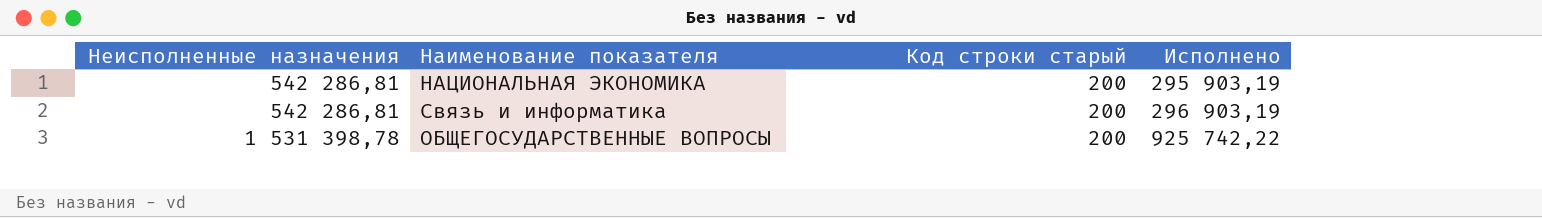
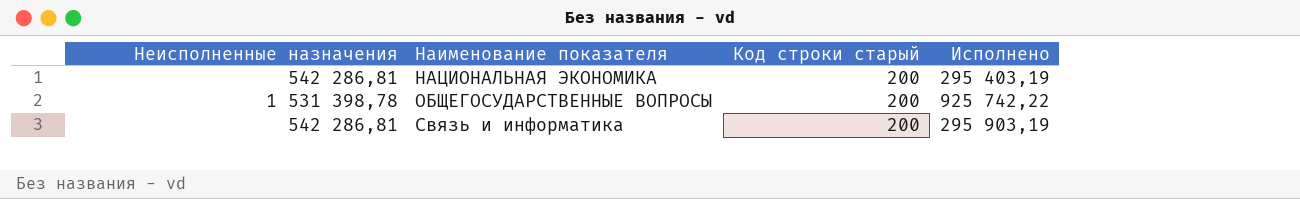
row order: Неисполненные назначения ascending -> Наименование показателя ascending
НАЦИОНАЛЬНАЯ ЭКОНОМИКА | Исполнено: 295 903,19 -> 295 403,19
Связь и информатика | Исполнено: 296 903,19 -> 295 903,19

